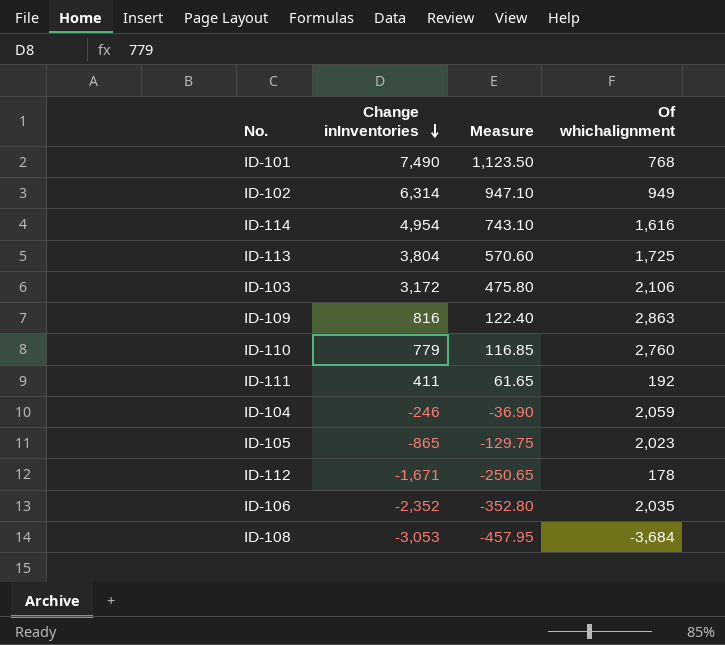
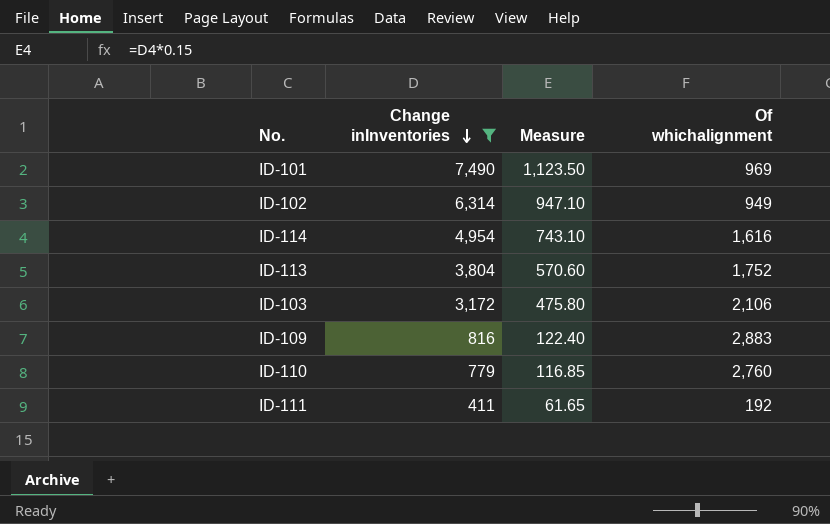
filter: none -> Change inInventories >= 411
ID-101 | Of whichalignment: 768 -> 969
ID-113 | Of whichalignment: 1,725 -> 1,752
ID-109 | Of whichalignment: 2,863 -> 2,883

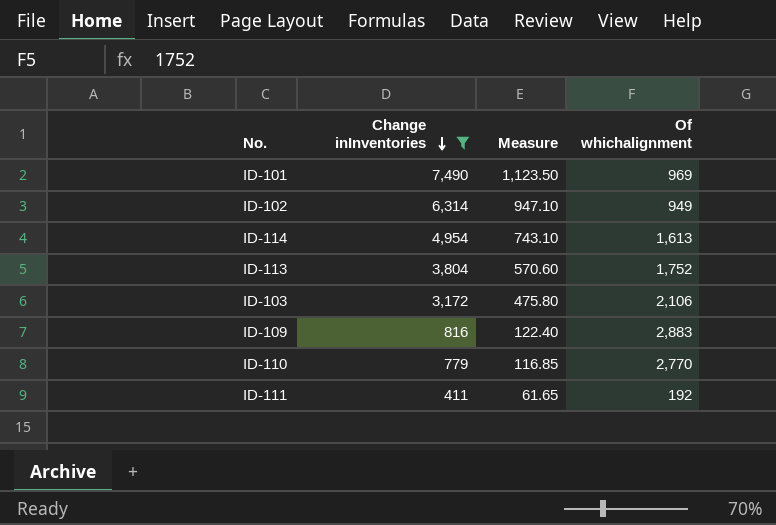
ID-114 | Of whichalignment: 1,616 -> 1,613
ID-110 | Of whichalignment: 2,760 -> 2,770

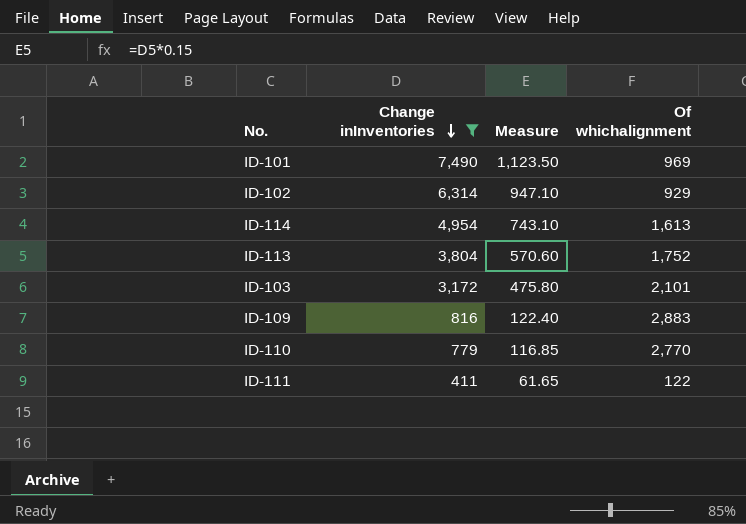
ID-102 | Of whichalignment: 949 -> 929
ID-103 | Of whichalignment: 2,106 -> 2,101
ID-111 | Of whichalignment: 192 -> 122

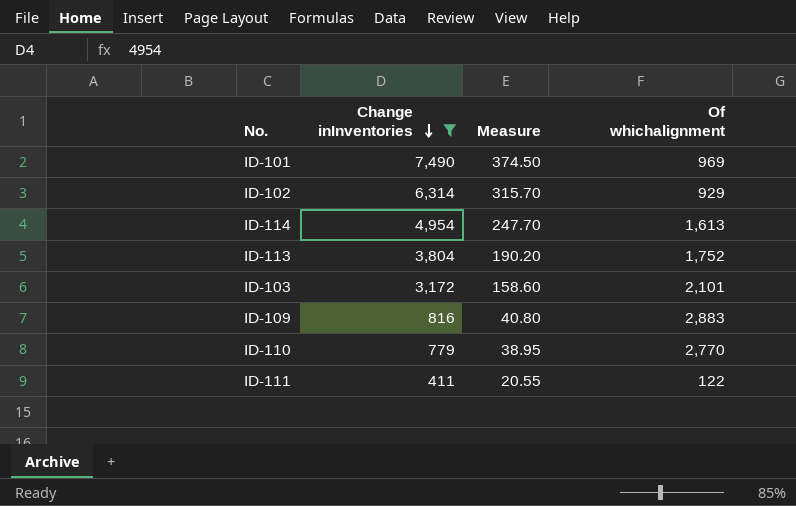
column Measure | formula: [Change inInventories] * 0.15 -> [Change inInventories] * 0.05

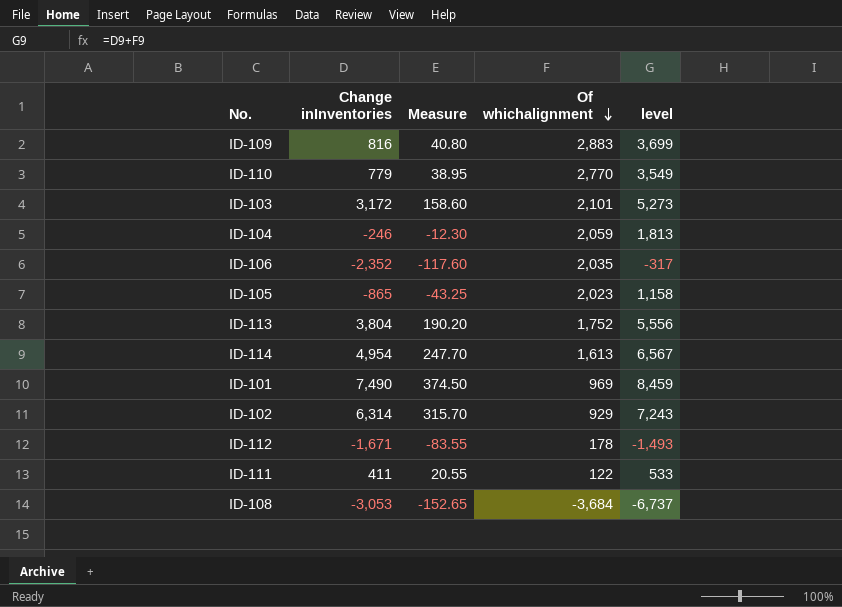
filter: Change inInventories >= 411 -> none
row order: Change inInventories descending -> Of whichalignment descending
column level | formula: none -> [Change inInventories] + [Of whichalignment]

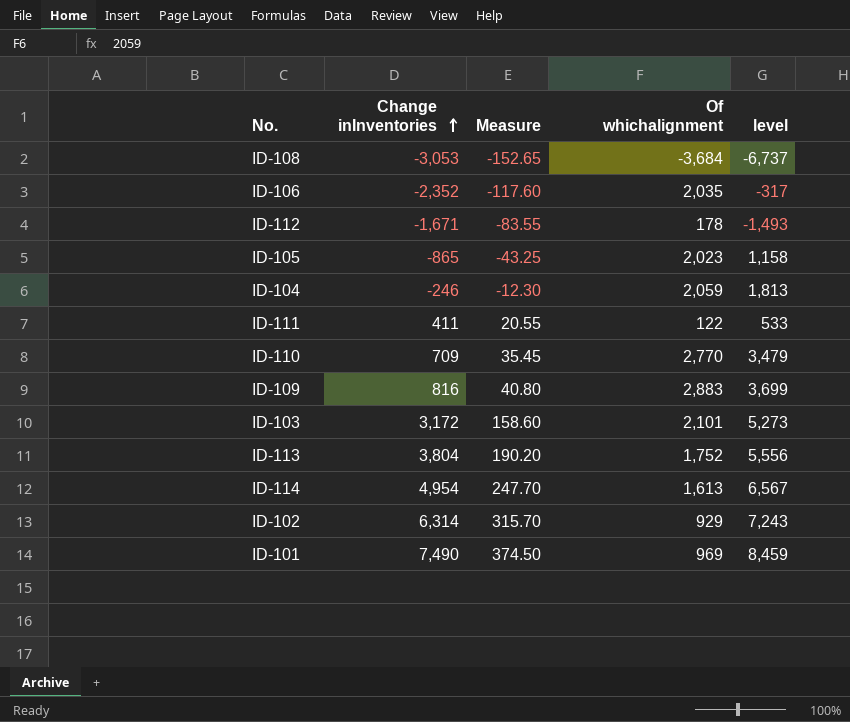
row order: Of whichalignment descending -> Change inInventories ascending
ID-110 | Change inInventories: 779 -> 709
ID-110 | Measure: 38.95 -> 35.45
ID-110 | level: 3,549 -> 3,479

